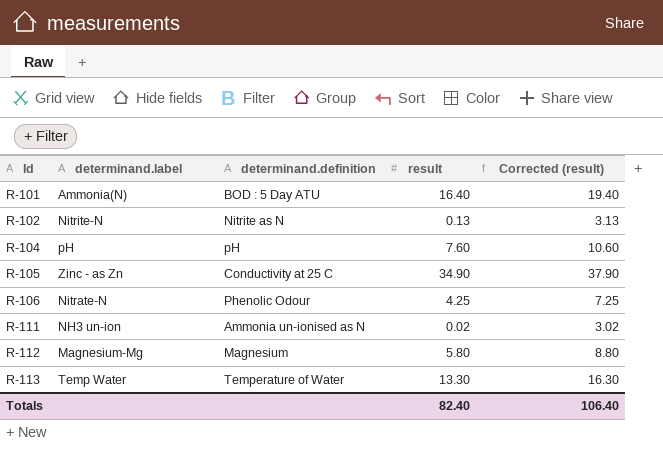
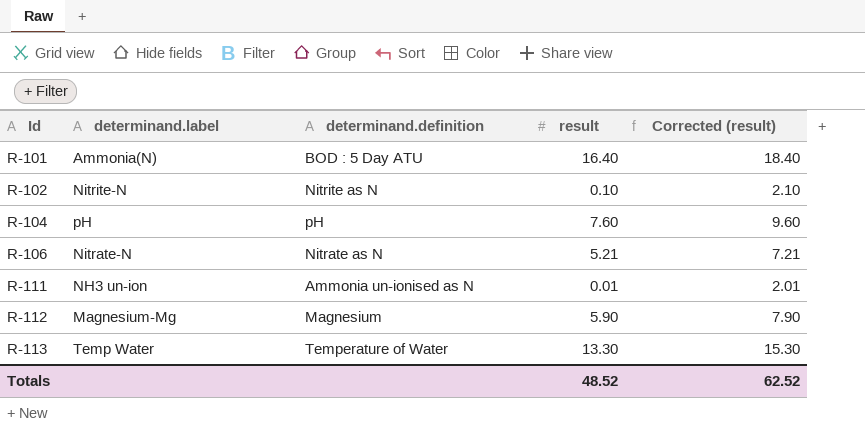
column Corrected (result) | formula: [result] + 3 -> [result] + 2
row R-105: Zinc - as Zn | Conductivity at 25 C | 34.90 | 37.90 -> none
R-102 | result: 0.13 -> 0.10
R-106 | determinand.definition: Phenolic Odour -> Nitrate as N
R-106 | result: 4.25 -> 5.21
R-111 | result: 0.02 -> 0.01
R-112 | result: 5.80 -> 5.90
Totals | result: 82.40 -> 48.52
Totals | Corrected (result): 106.40 -> 62.52

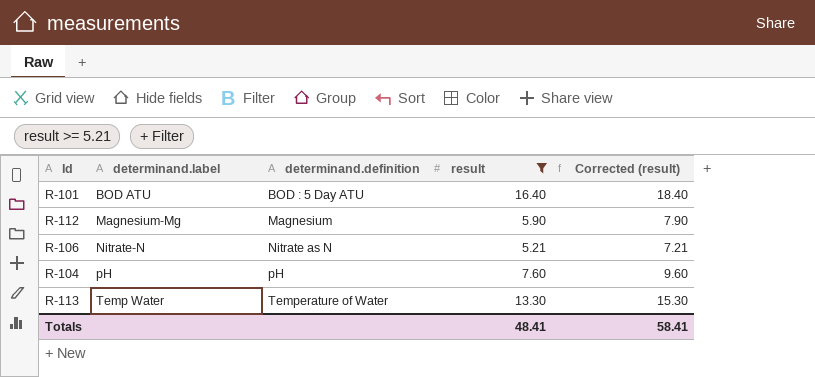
filter: none -> result >= 5.21
row order: Id ascending -> determinand.label ascending
R-101 | determinand.label: Ammonia(N) -> BOD ATU
Totals | result: 48.52 -> 48.41
Totals | Corrected (result): 62.52 -> 58.41

